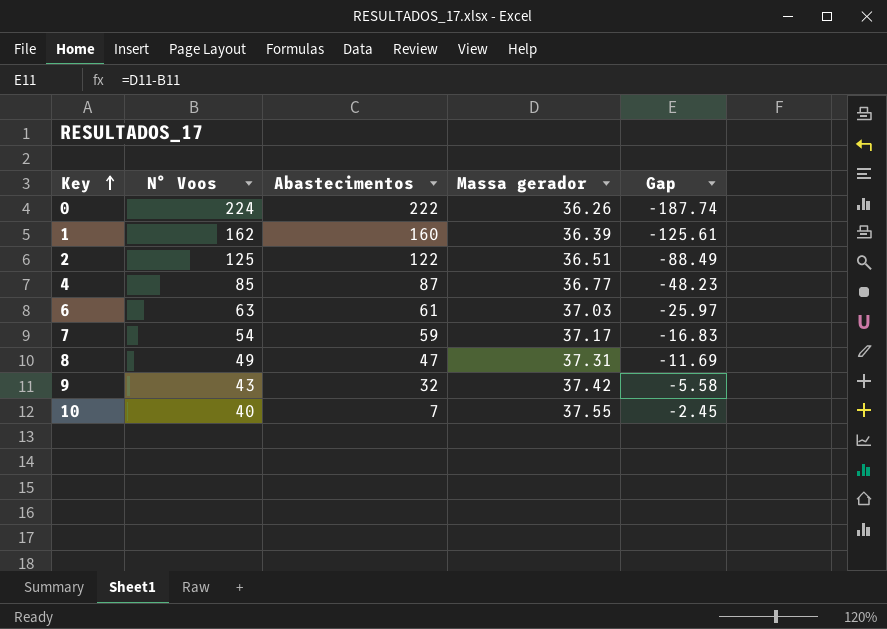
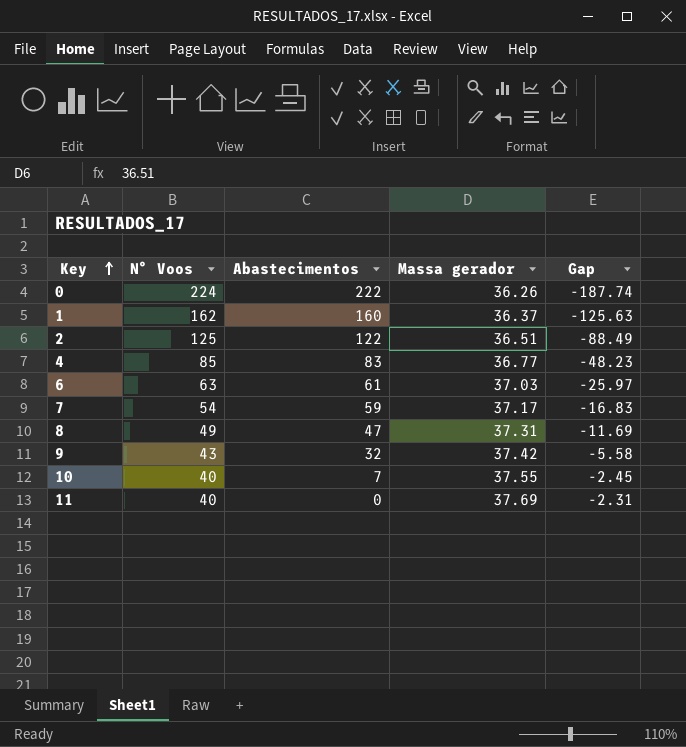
1 | Massa gerador: 36.39 -> 36.37
1 | Gap: -125.61 -> -125.63
4 | Abastecimentos: 87 -> 83
row 11: none -> 40 | 0 | 37.69 | -2.31

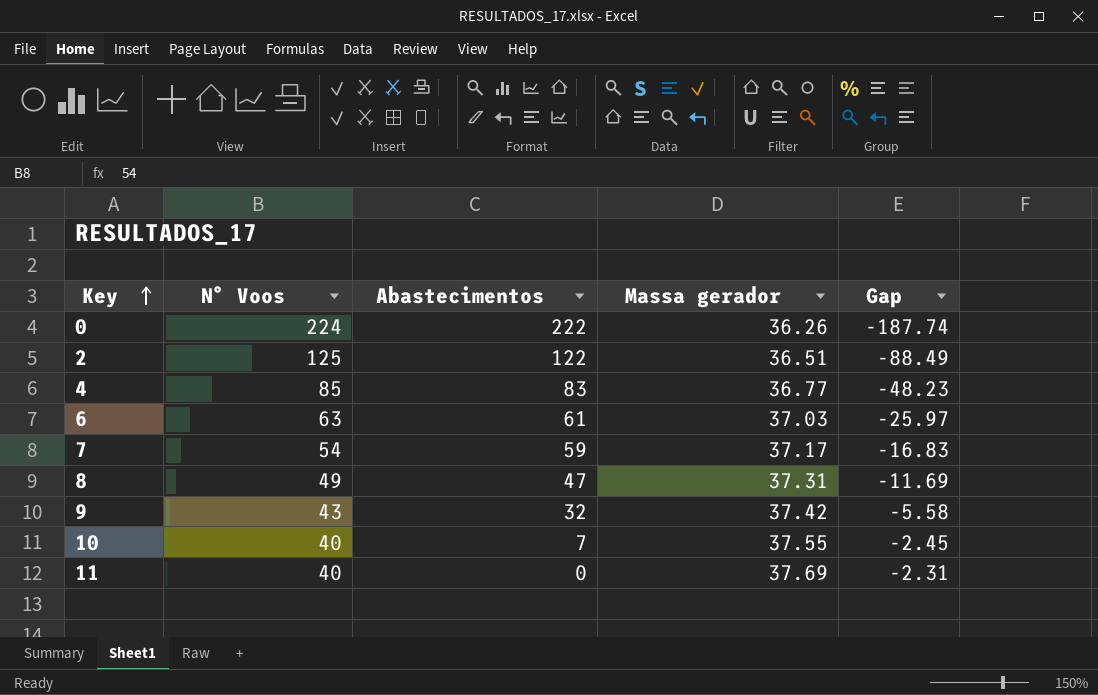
row 1: 162 | 160 | 36.37 | -125.63 -> none

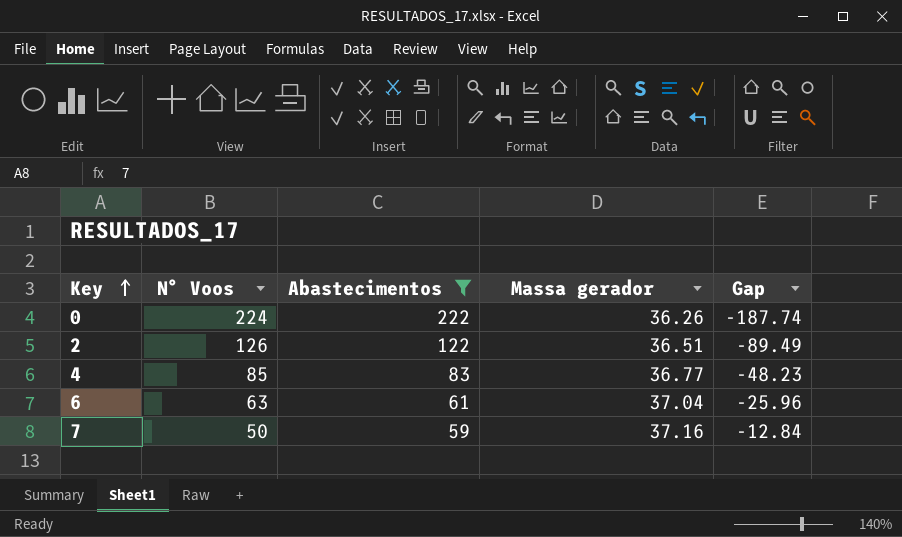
filter: none -> Abastecimentos >= 59
2 | N° Voos: 125 -> 126
2 | Gap: -88.49 -> -89.49
6 | Massa gerador: 37.03 -> 37.04
6 | Gap: -25.97 -> -25.96
7 | N° Voos: 54 -> 50
7 | Massa gerador: 37.17 -> 37.16
7 | Gap: -16.83 -> -12.84

